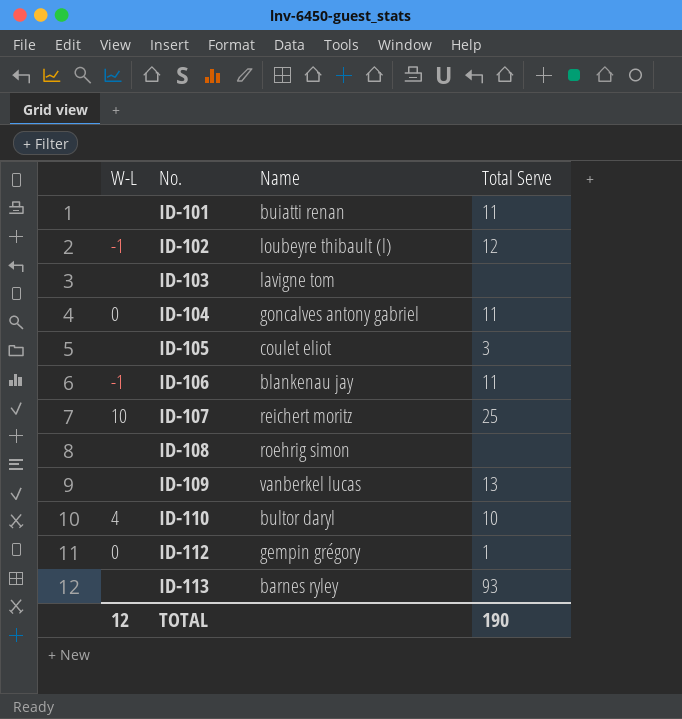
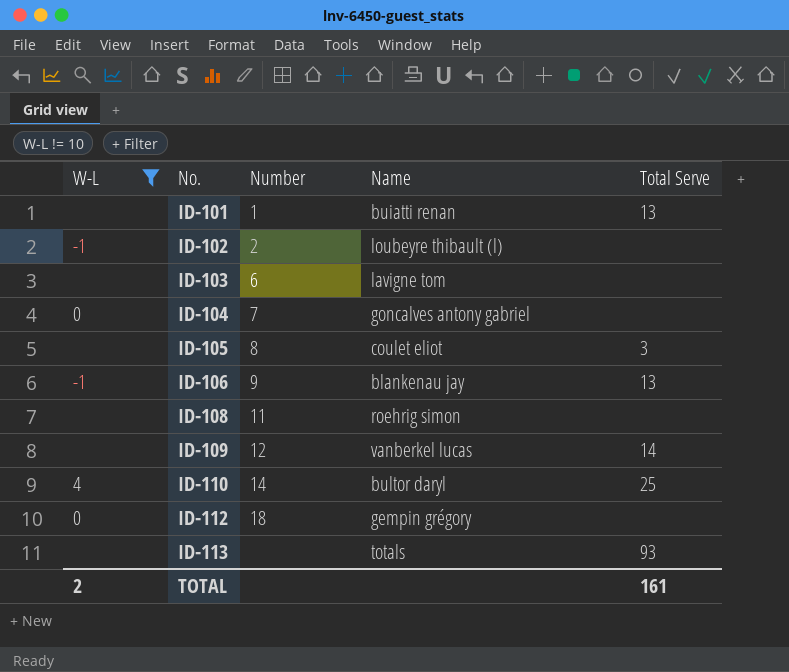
filter: none -> W-L != 10
column Number | position: none -> 3
ID-101 | Total Serve: 11 -> 13
ID-102 | Total Serve: 12 -> none
ID-104 | Total Serve: 11 -> none
ID-106 | Total Serve: 11 -> 13
ID-109 | Total Serve: 13 -> 14
ID-110 | Total Serve: 10 -> 25
ID-112 | Total Serve: 1 -> none
ID-113 | Name: barnes ryley -> totals
TOTAL | W-L: 12 -> 2
TOTAL | Total Serve: 190 -> 161

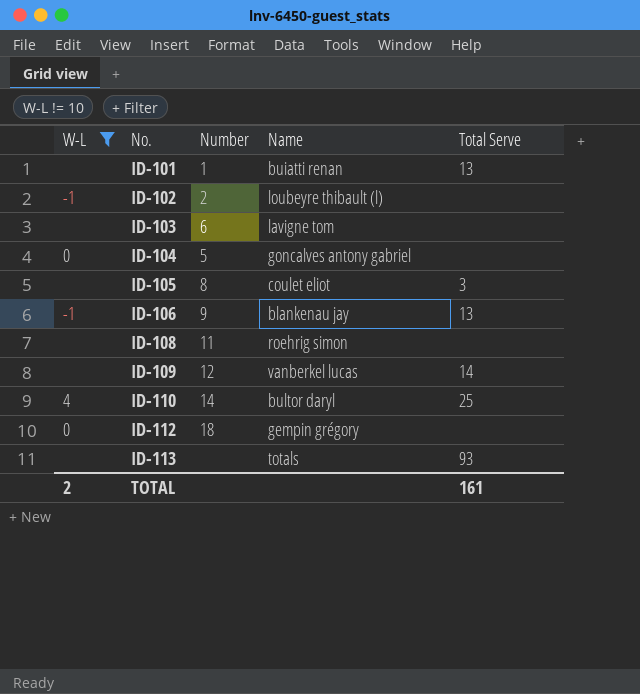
ID-104 | Number: 7 -> 5

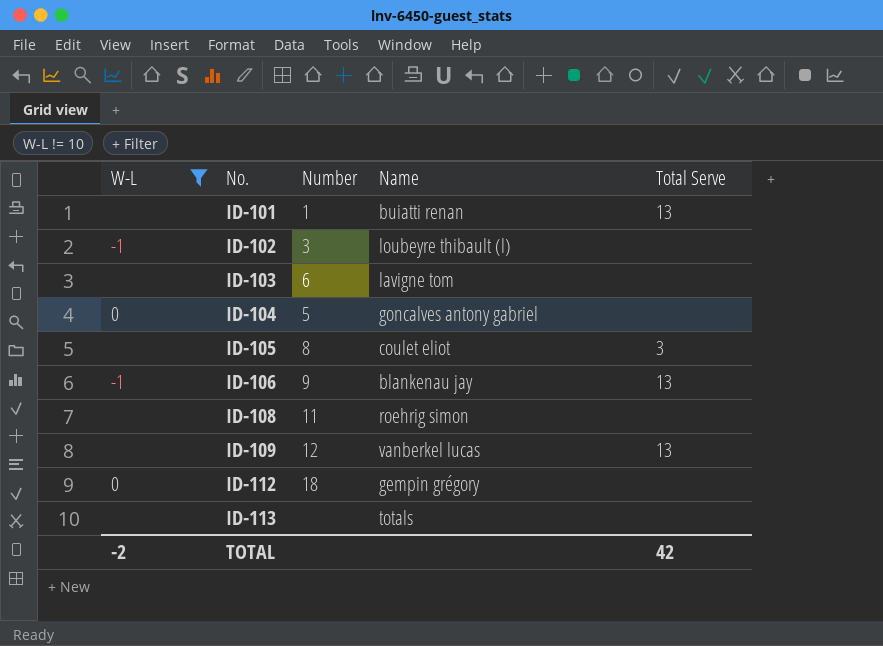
row ID-110: 4 | 14 | bultor daryl | 25 -> none
ID-102 | Number: 2 -> 3
ID-109 | Total Serve: 14 -> 13
ID-113 | Total Serve: 93 -> none
TOTAL | W-L: 2 -> -2
TOTAL | Total Serve: 161 -> 42

